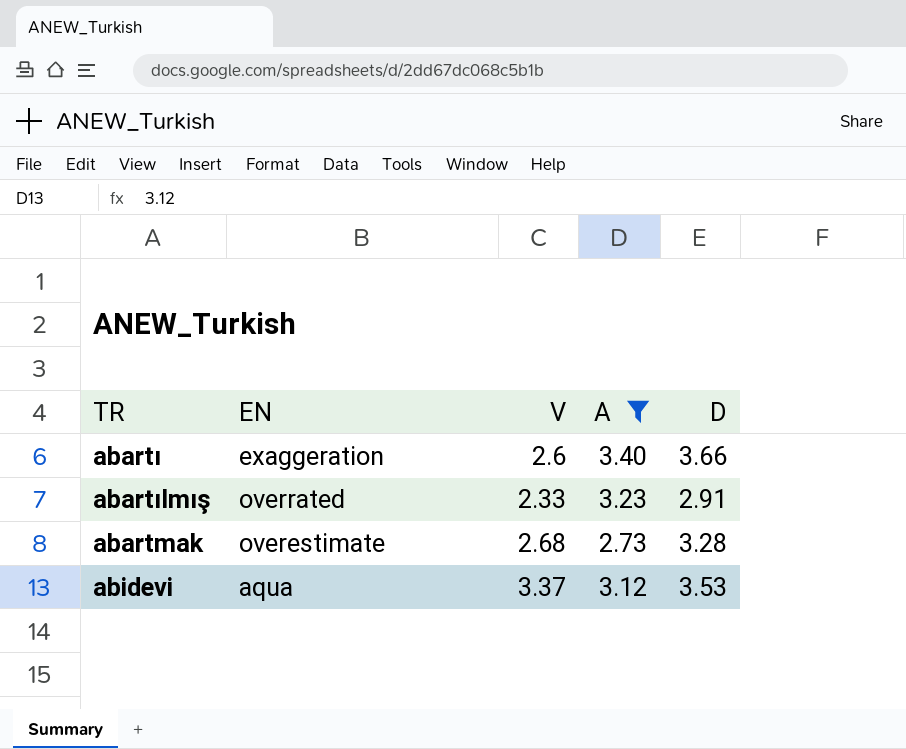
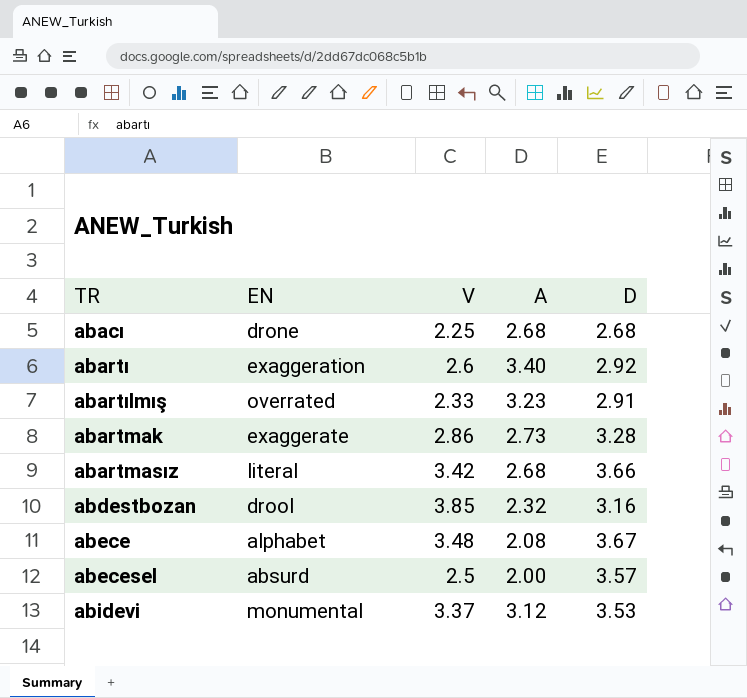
filter: A >= 2.73 -> none
abartı | D: 3.66 -> 2.92
abartmak | EN: overestimate -> exaggerate
abartmak | V: 2.68 -> 2.86
abidevi | EN: aqua -> monumental

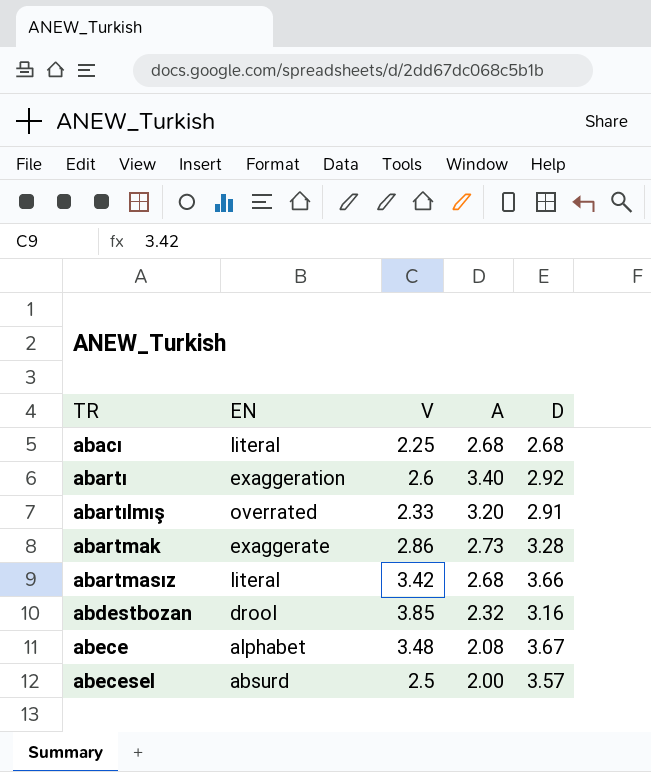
row abidevi: monumental | 3.37 | 3.12 | 3.53 -> none
abacı | EN: drone -> literal
abartılmış | A: 3.23 -> 3.20

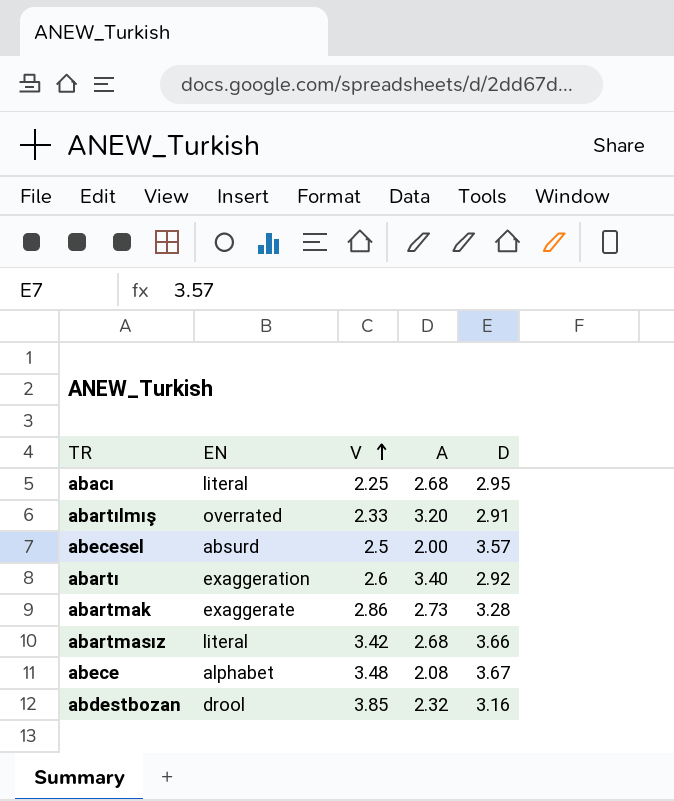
row order: none -> V ascending
abacı | D: 2.68 -> 2.95

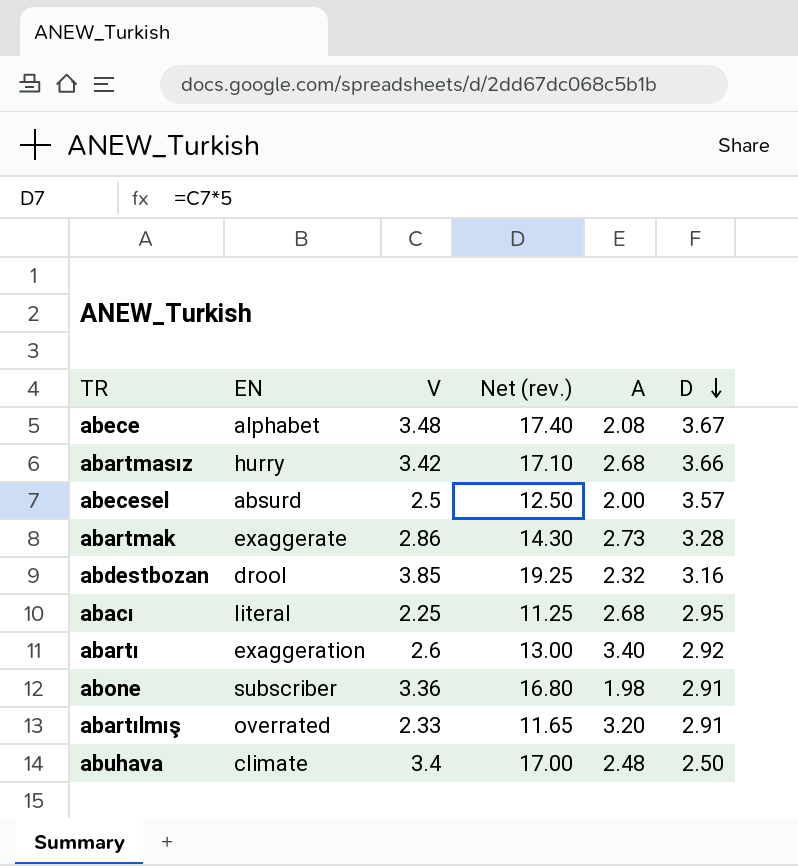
row order: V ascending -> D descending
column Net (rev.) | formula: none -> [V] * 5
abartmasız | EN: literal -> hurry
row abone: none -> subscriber | 3.36 | 16.80 | 1.98 | 2.91
row abuhava: none -> climate | 3.4 | 17.00 | 2.48 | 2.50

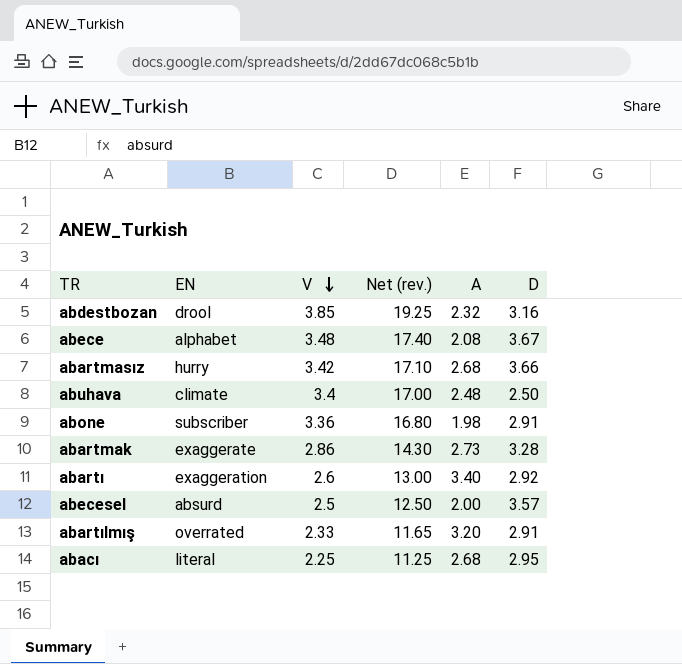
row order: D descending -> V descending

